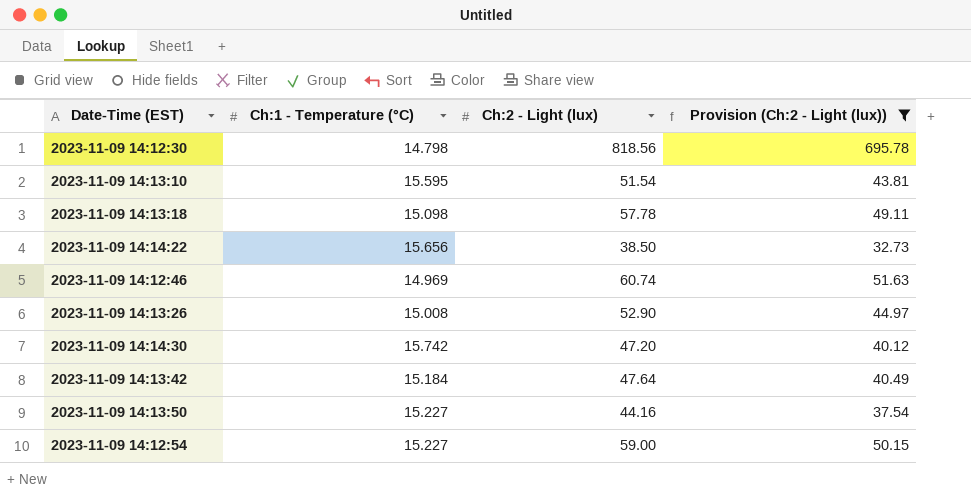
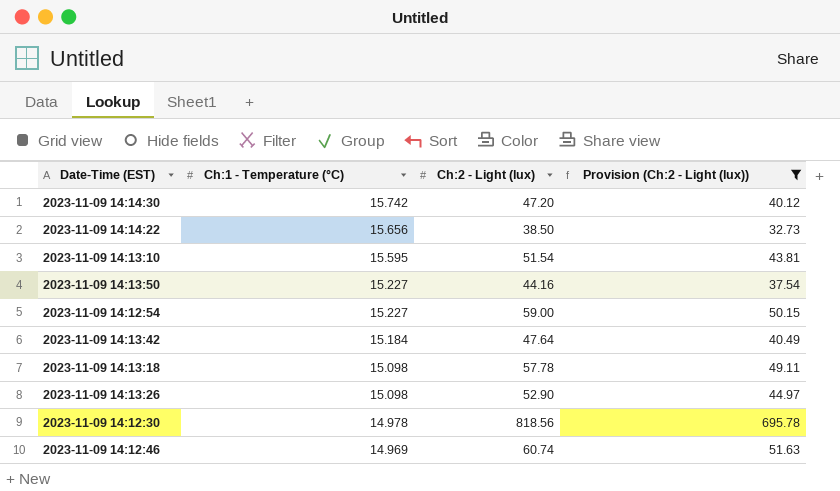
row order: none -> Ch:1 - Temperature (°C) descending
2023-11-09 14:13:26 | Ch:1 - Temperature (°C): 15.008 -> 15.098
2023-11-09 14:12:30 | Ch:1 - Temperature (°C): 14.798 -> 14.978

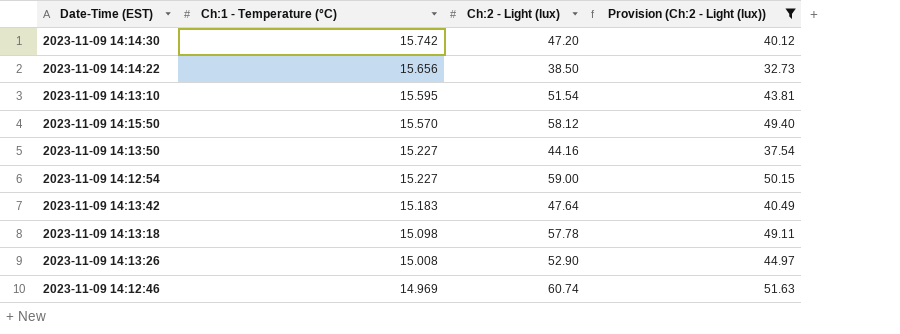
row 2023-11-09 14:12:30: 14.978 | 818.56 | 695.78 -> none
row 2023-11-09 14:15:50: none -> 15.570 | 58.12 | 49.40
2023-11-09 14:13:42 | Ch:1 - Temperature (°C): 15.184 -> 15.183
2023-11-09 14:13:26 | Ch:1 - Temperature (°C): 15.098 -> 15.008

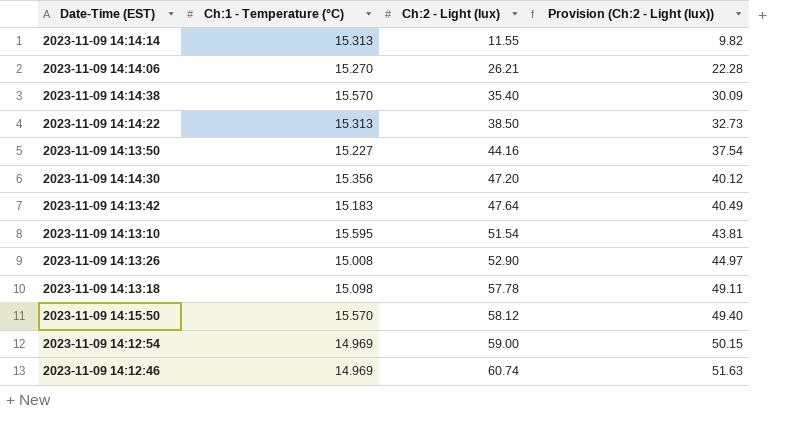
filter: Provision (Ch:2 - Light (lux)) >= 32.73 -> none
row order: Ch:1 - Temperature (°C) descending -> Ch:2 - Light (lux) ascending
2023-11-09 14:14:22 | Ch:1 - Temperature (°C): 15.656 -> 15.313
2023-11-09 14:14:30 | Ch:1 - Temperature (°C): 15.742 -> 15.356
2023-11-09 14:12:54 | Ch:1 - Temperature (°C): 15.227 -> 14.969

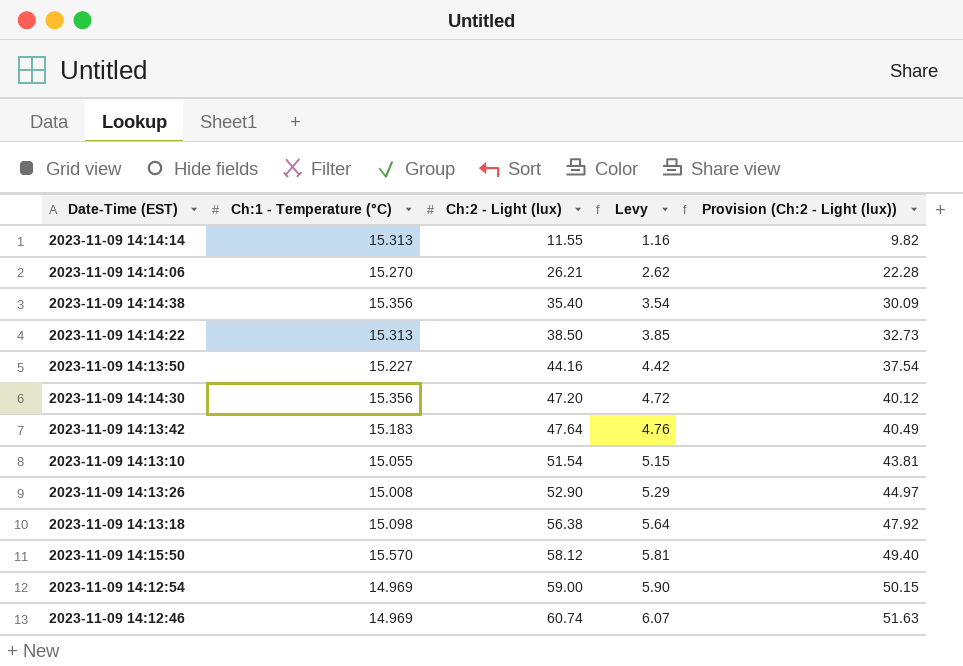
column Levy | formula: none -> [Ch:2 - Light (lux)] * 0.1
2023-11-09 14:14:38 | Ch:1 - Temperature (°C): 15.570 -> 15.356
2023-11-09 14:13:10 | Ch:1 - Temperature (°C): 15.595 -> 15.055
2023-11-09 14:13:18 | Ch:2 - Light (lux): 57.78 -> 56.38
2023-11-09 14:13:18 | Provision (Ch:2 - Light (lux)): 49.11 -> 47.92

